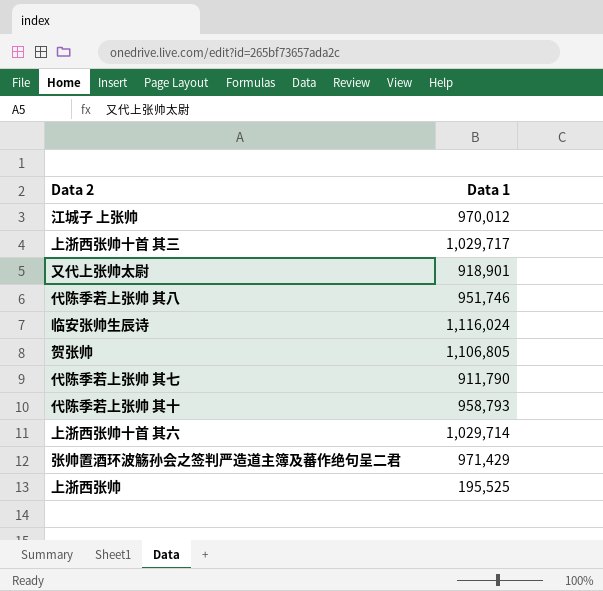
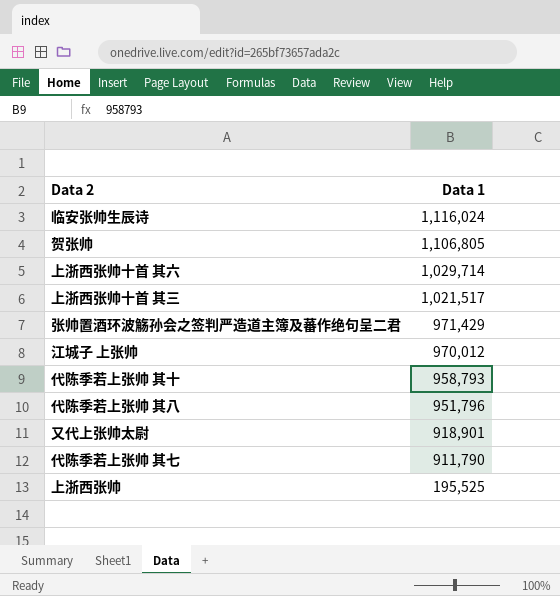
row order: none -> Data 1 descending
上浙西张帅十首 其三 | Data 1: 1,029,717 -> 1,021,517
代陈季若上张帅 其八 | Data 1: 951,746 -> 951,796

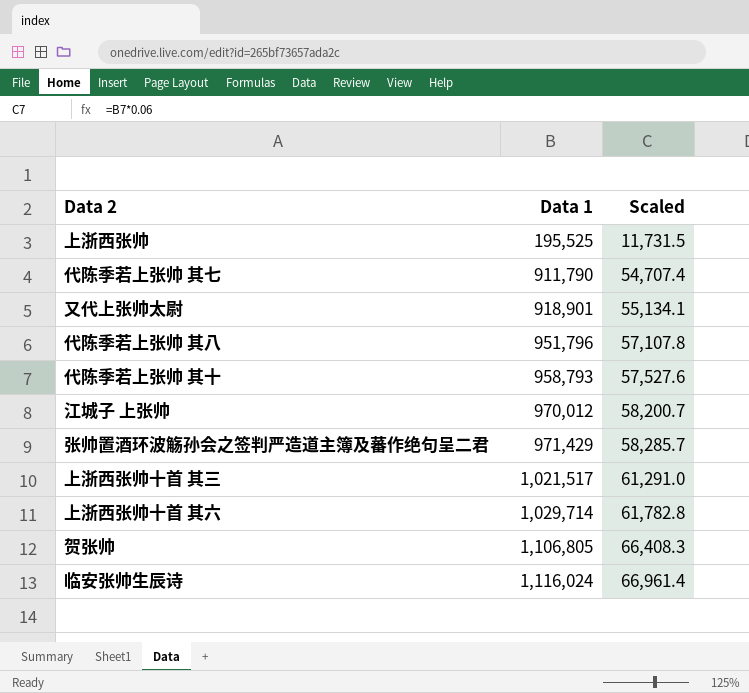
row order: Data 1 descending -> Data 1 ascending
column Scaled | formula: none -> [Data 1] * 0.06

